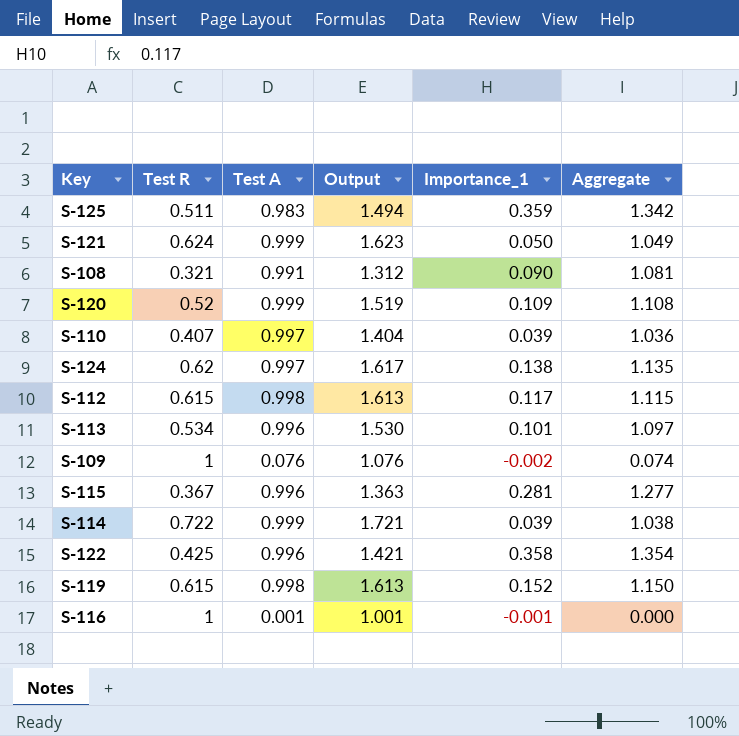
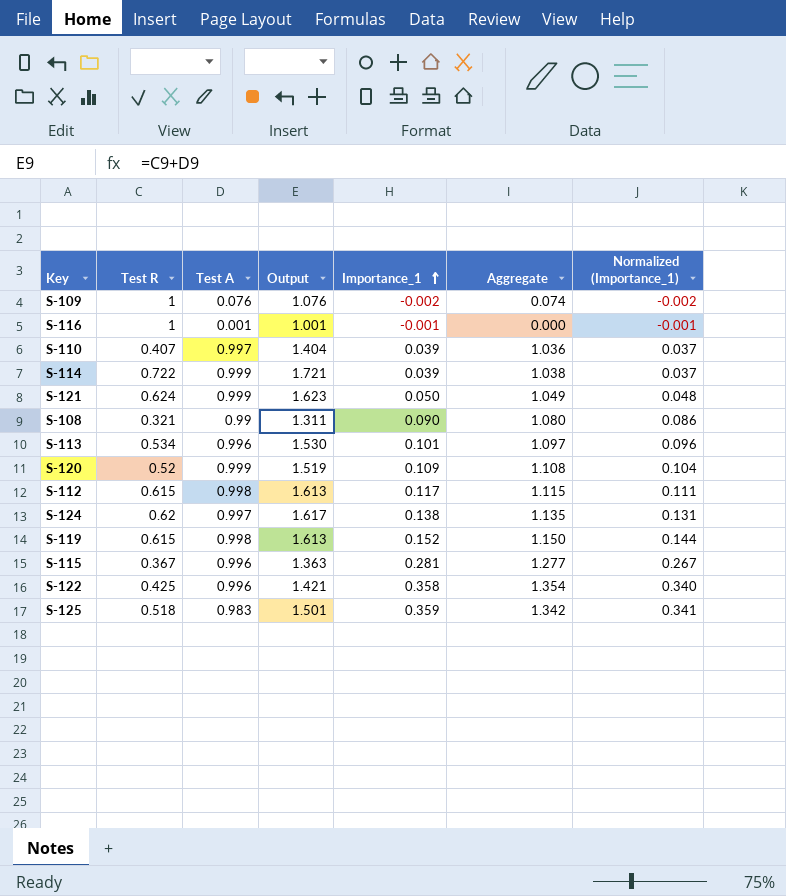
row order: none -> Importance_1 ascending
column Normalized (Importance_1) | formula: none -> [Importance_1] * 0.95
S-108 | Test A: 0.991 -> 0.99
S-108 | Output: 1.312 -> 1.311
S-108 | Aggregate: 1.081 -> 1.080
S-125 | Test R: 0.511 -> 0.518
S-125 | Output: 1.494 -> 1.501

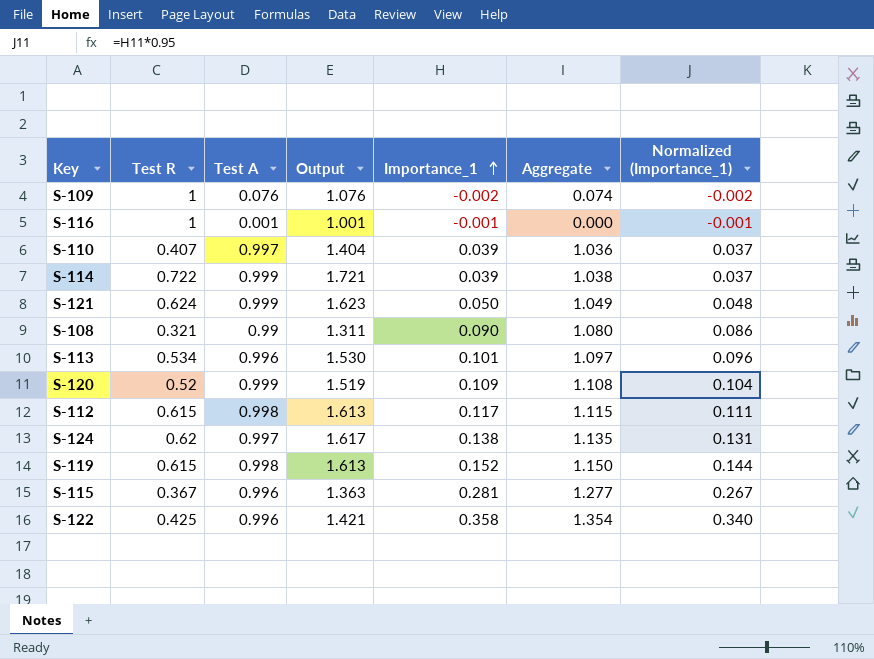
row S-125: 0.518 | 0.983 | 1.501 | 0.359 | 1.342 | 0.341 -> none

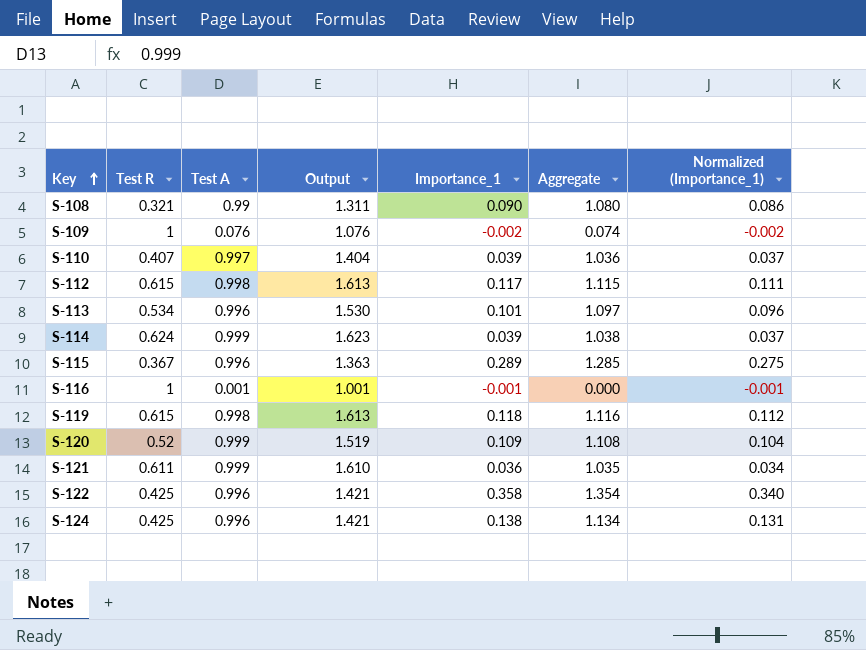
row order: Importance_1 ascending -> Key ascending
S-114 | Test R: 0.722 -> 0.624
S-114 | Output: 1.721 -> 1.623
S-115 | Importance_1: 0.281 -> 0.289
S-115 | Aggregate: 1.277 -> 1.285
S-115 | Normalized (Importance_1): 0.267 -> 0.275
S-119 | Importance_1: 0.152 -> 0.118
S-119 | Aggregate: 1.150 -> 1.116
S-119 | Normalized (Importance_1): 0.144 -> 0.112
S-121 | Test R: 0.624 -> 0.611
S-121 | Output: 1.623 -> 1.610
S-121 | Importance_1: 0.050 -> 0.036
S-121 | Aggregate: 1.049 -> 1.035
S-121 | Normalized (Importance_1): 0.048 -> 0.034
S-124 | Test R: 0.62 -> 0.425
S-124 | Test A: 0.997 -> 0.996
S-124 | Output: 1.617 -> 1.421
S-124 | Aggregate: 1.135 -> 1.134

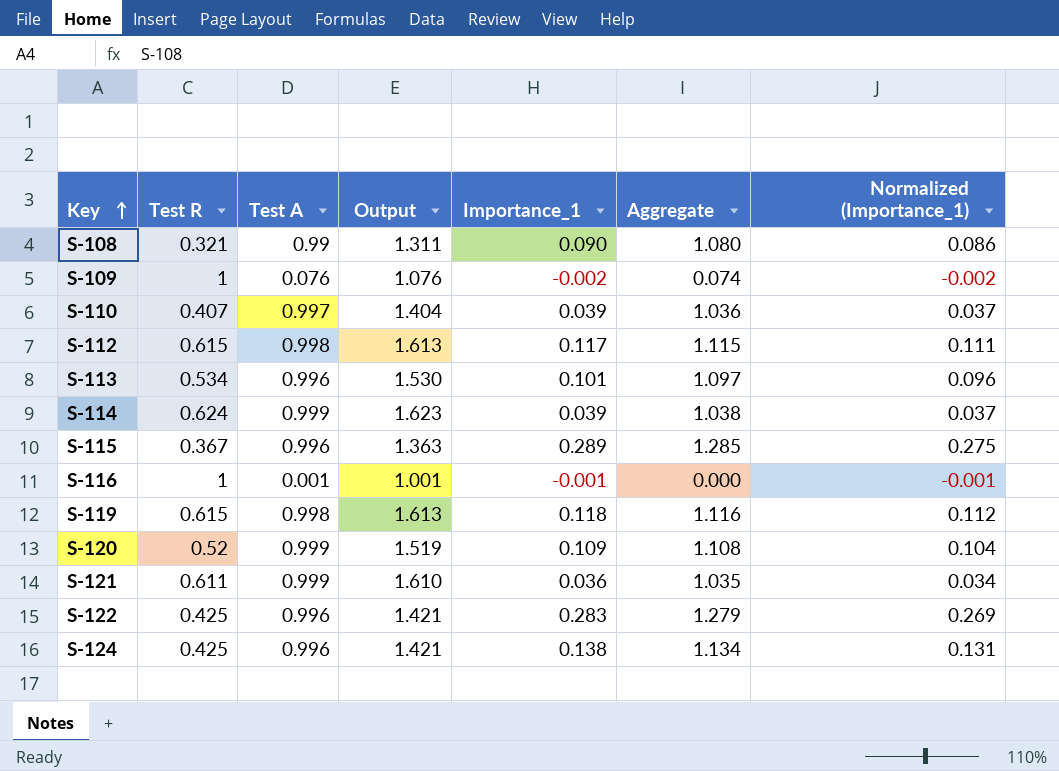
S-122 | Importance_1: 0.358 -> 0.283
S-122 | Aggregate: 1.354 -> 1.279
S-122 | Normalized (Importance_1): 0.340 -> 0.269

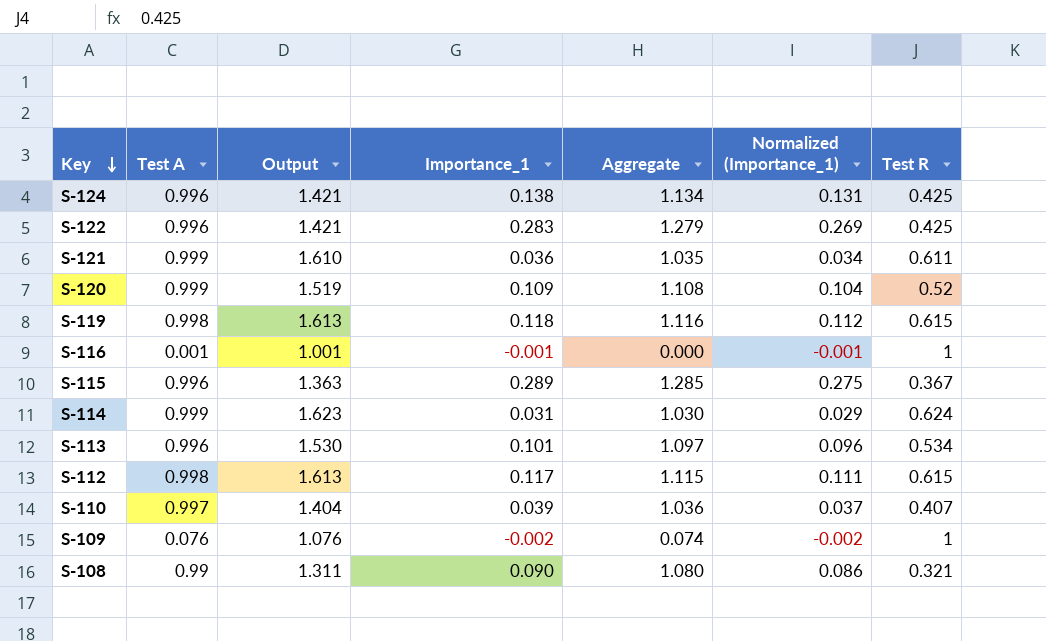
row order: Key ascending -> Key descending
column Test R | position: 2 -> 7
S-114 | Importance_1: 0.039 -> 0.031
S-114 | Aggregate: 1.038 -> 1.030
S-114 | Normalized (Importance_1): 0.037 -> 0.029

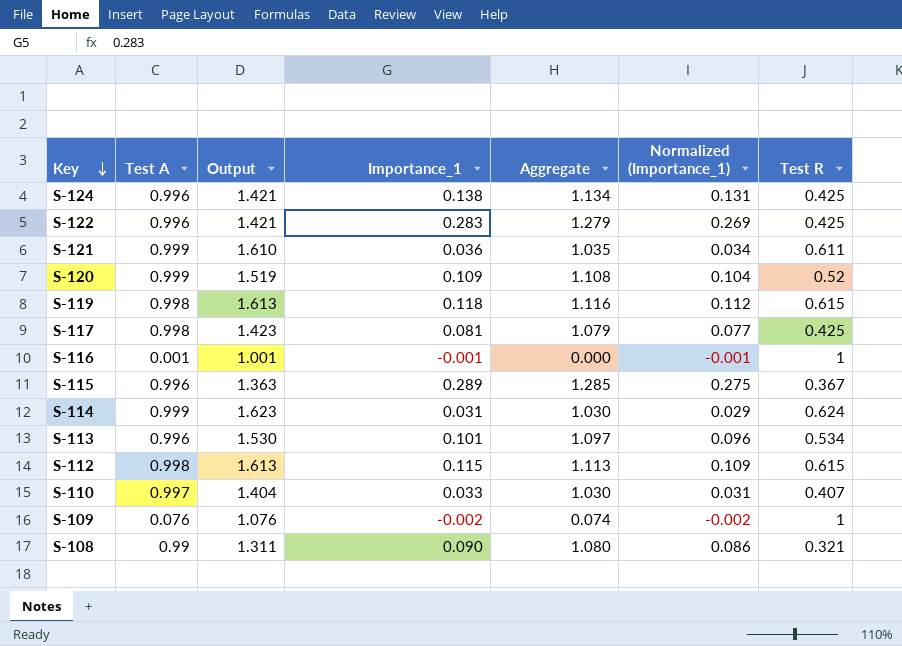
row S-117: none -> 0.998 | 1.423 | 0.081 | 1.079 | 0.077 | 0.425
S-112 | Importance_1: 0.117 -> 0.115
S-112 | Aggregate: 1.115 -> 1.113
S-112 | Normalized (Importance_1): 0.111 -> 0.109
S-110 | Importance_1: 0.039 -> 0.033
S-110 | Aggregate: 1.036 -> 1.030
S-110 | Normalized (Importance_1): 0.037 -> 0.031

